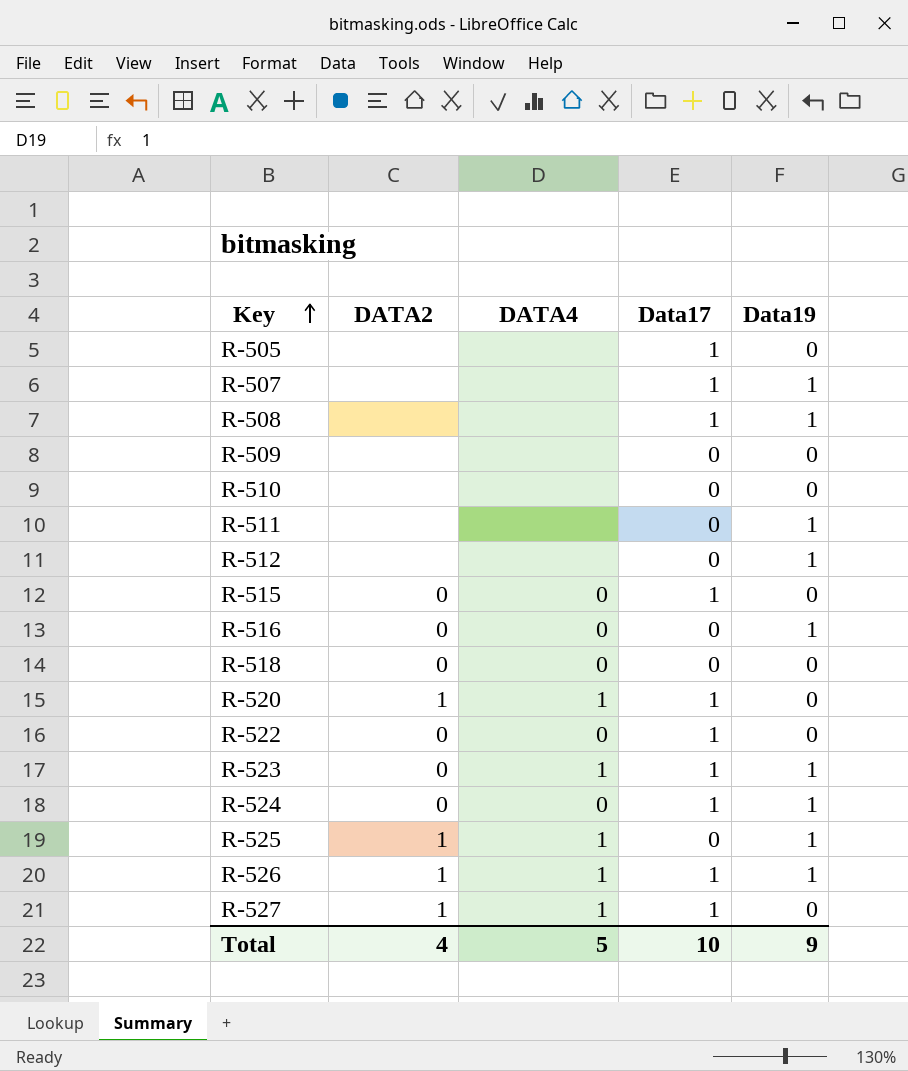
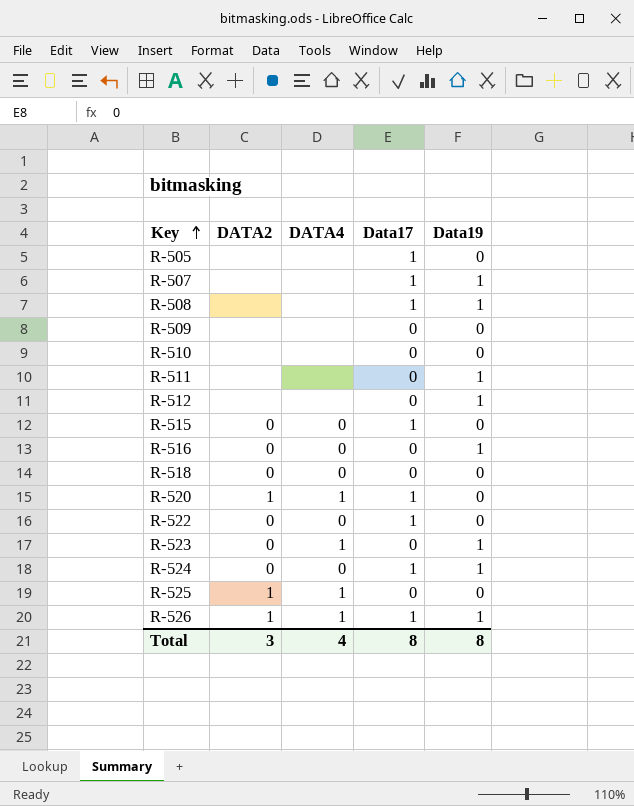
row R-527: 1 | 1 | 1 | 0 -> none
R-523 | Data17: 1 -> 0
R-525 | Data19: 1 -> 0
Total | DATA2: 4 -> 3
Total | DATA4: 5 -> 4
Total | Data17: 10 -> 8
Total | Data19: 9 -> 8

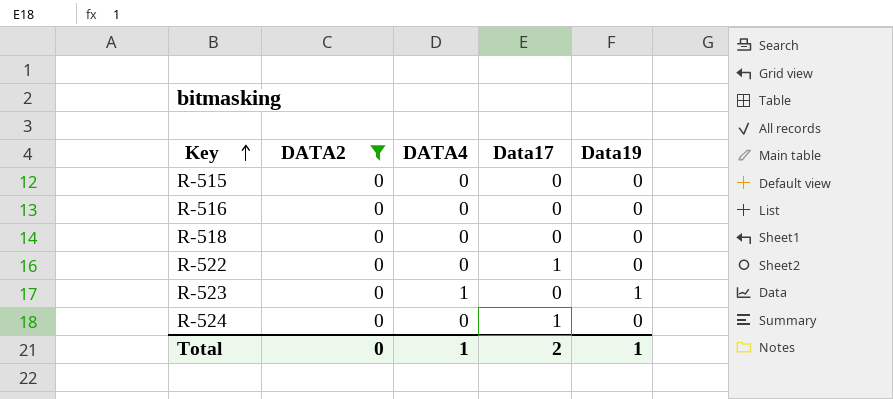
filter: none -> DATA2 = 0
R-515 | Data17: 1 -> 0
R-516 | Data19: 1 -> 0
R-524 | Data19: 1 -> 0
Total | DATA2: 3 -> 0
Total | DATA4: 4 -> 1
Total | Data17: 8 -> 2
Total | Data19: 8 -> 1

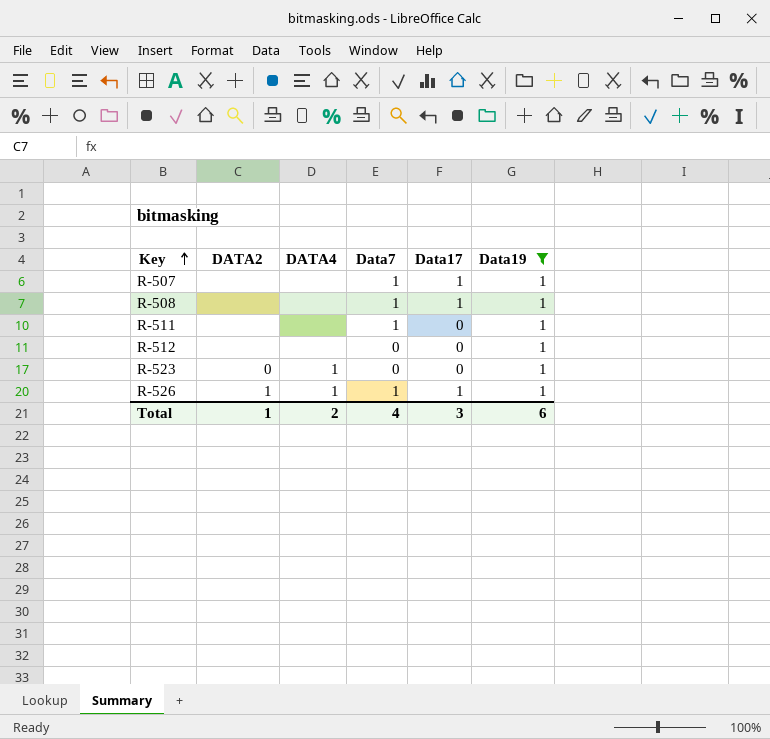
filter: DATA2 = 0 -> Data19 = 1
column Data7 | position: none -> 4
Total | DATA2: 0 -> 1
Total | DATA4: 1 -> 2
Total | Data17: 2 -> 3
Total | Data19: 1 -> 6

